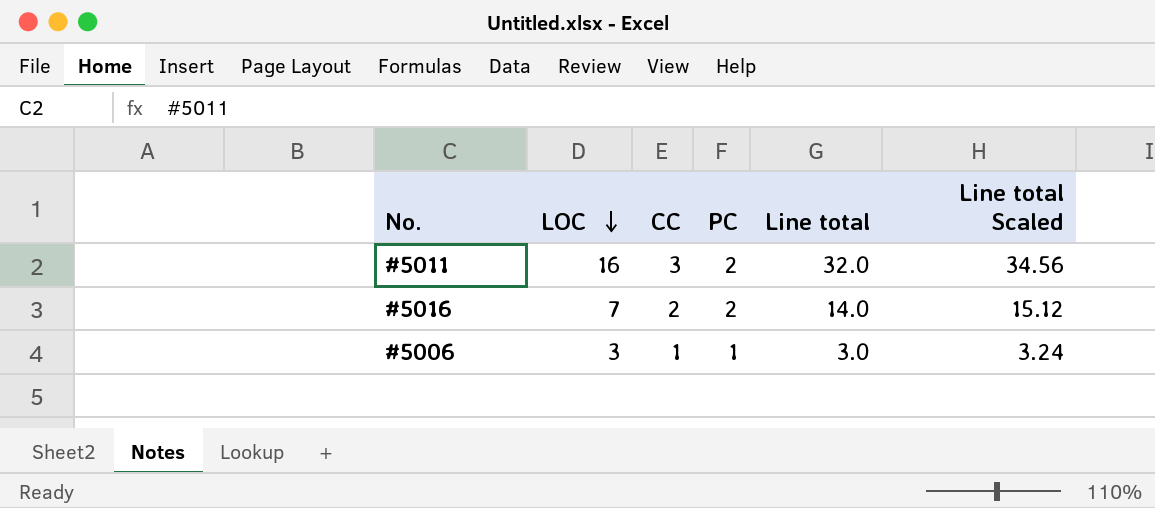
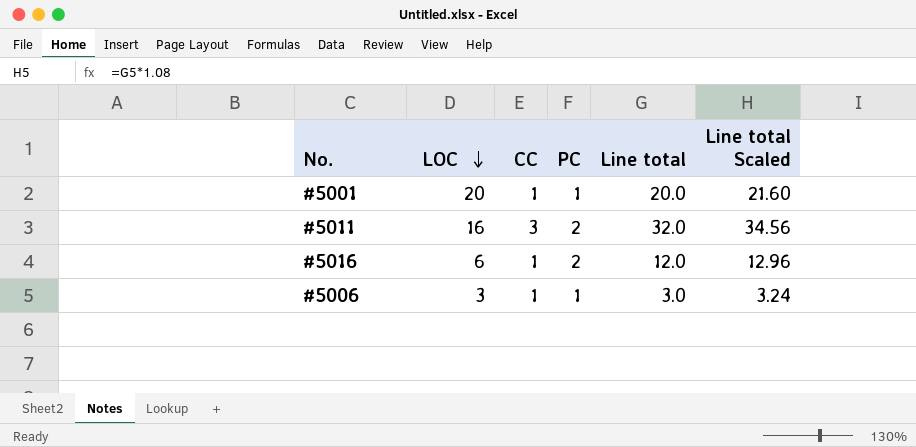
row #5001: none -> 20 | 1 | 1 | 20.0 | 21.60
#5016 | LOC: 7 -> 6
#5016 | CC: 2 -> 1
#5016 | Line total: 14.0 -> 12.0
#5016 | Line total Scaled: 15.12 -> 12.96

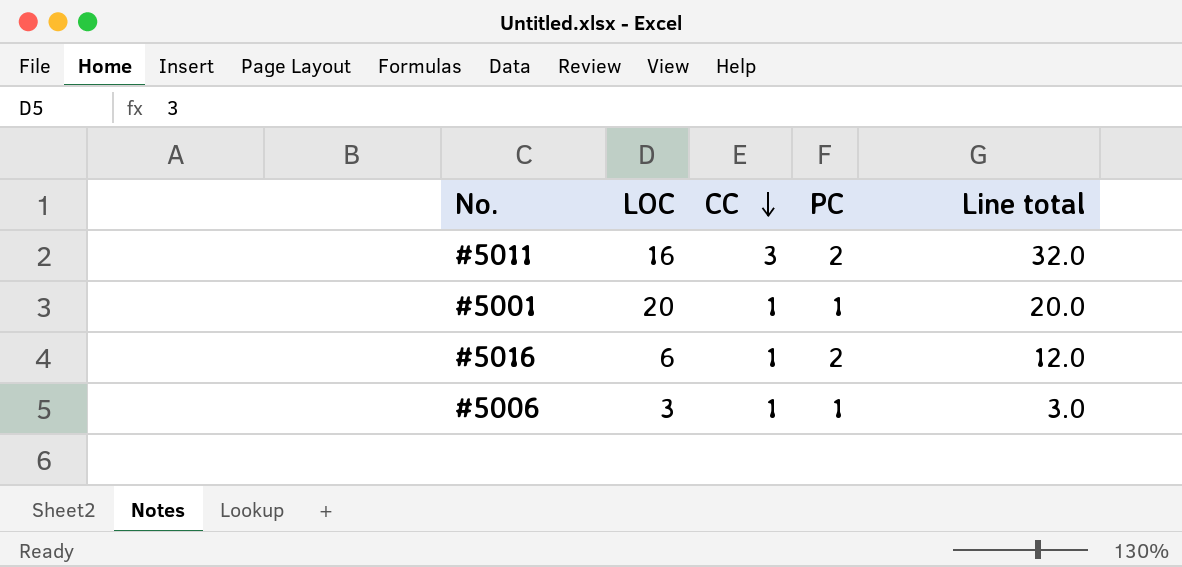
row order: LOC descending -> CC descending
column Line total Scaled | formula: [Line total] * 1.08 -> none

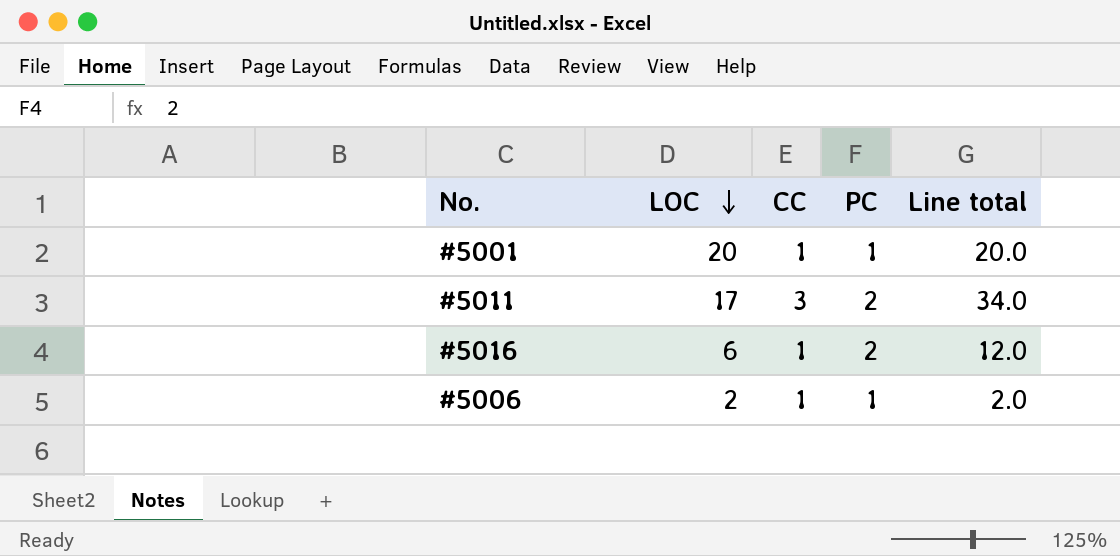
row order: CC descending -> LOC descending
#5011 | LOC: 16 -> 17
#5011 | Line total: 32.0 -> 34.0
#5006 | LOC: 3 -> 2
#5006 | Line total: 3.0 -> 2.0

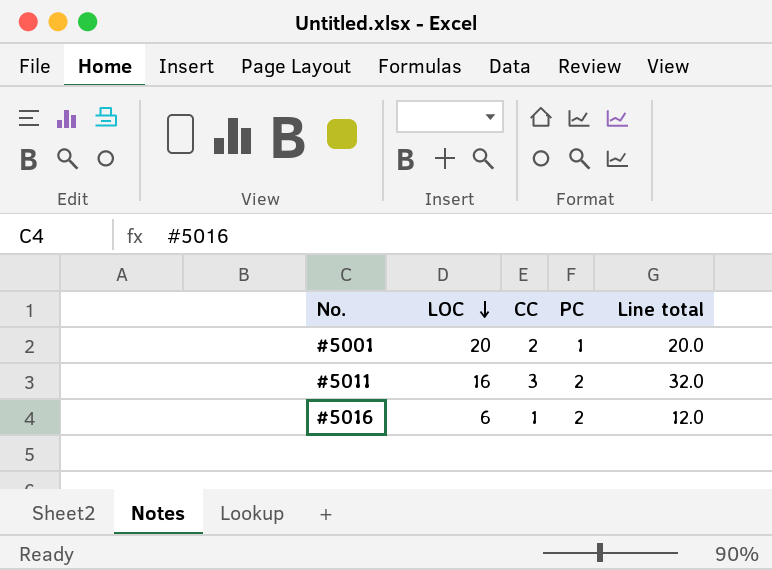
row #5006: 2 | 1 | 1 | 2.0 -> none
#5001 | CC: 1 -> 2
#5011 | LOC: 17 -> 16
#5011 | Line total: 34.0 -> 32.0

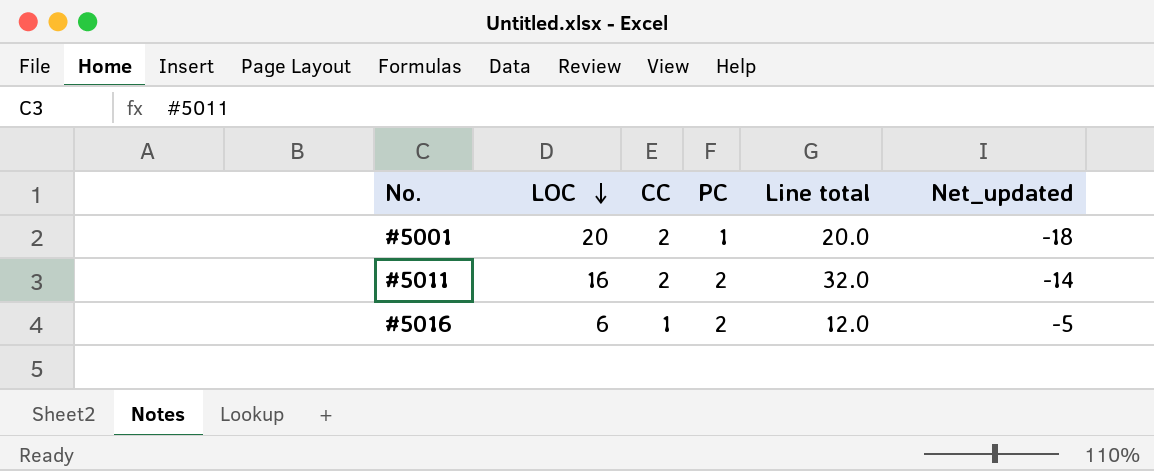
column Net_updated | formula: none -> [CC] - [LOC]
#5011 | CC: 3 -> 2

